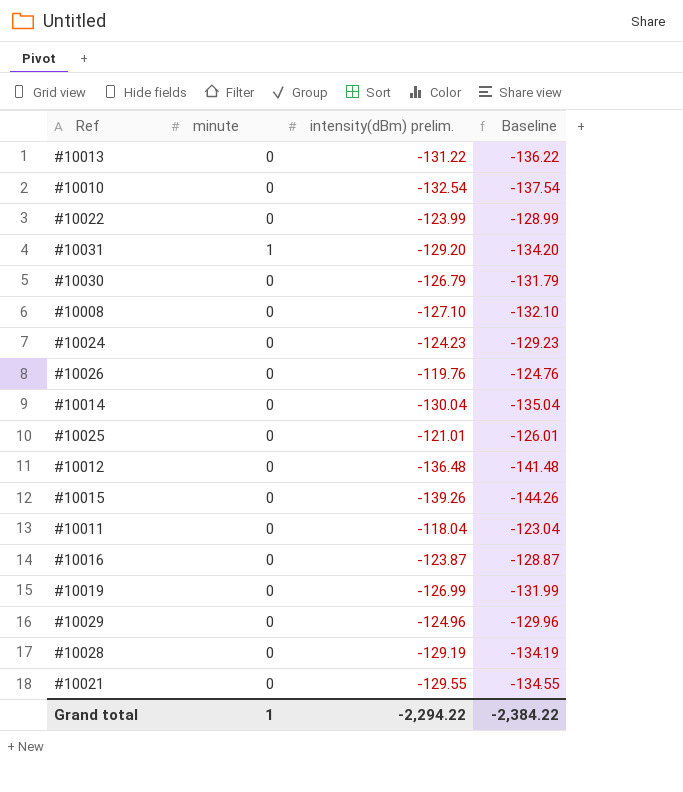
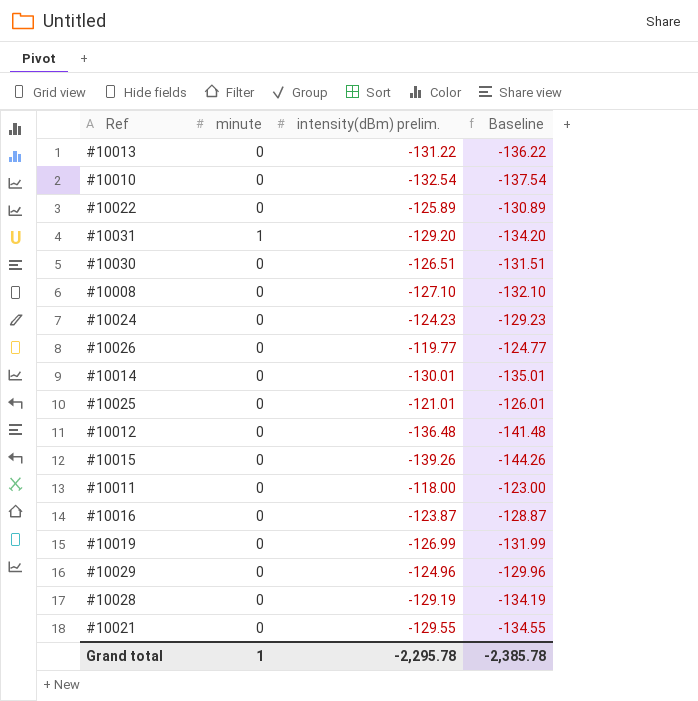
#10022 | intensity(dBm) prelim.: -123.99 -> -125.89
#10022 | Baseline: -128.99 -> -130.89
#10030 | intensity(dBm) prelim.: -126.79 -> -126.51
#10030 | Baseline: -131.79 -> -131.51
#10026 | intensity(dBm) prelim.: -119.76 -> -119.77
#10026 | Baseline: -124.76 -> -124.77
#10014 | intensity(dBm) prelim.: -130.04 -> -130.01
#10014 | Baseline: -135.04 -> -135.01
#10011 | intensity(dBm) prelim.: -118.04 -> -118.00
#10011 | Baseline: -123.04 -> -123.00
Grand total | intensity(dBm) prelim.: -2,294.22 -> -2,295.78
Grand total | Baseline: -2,384.22 -> -2,385.78

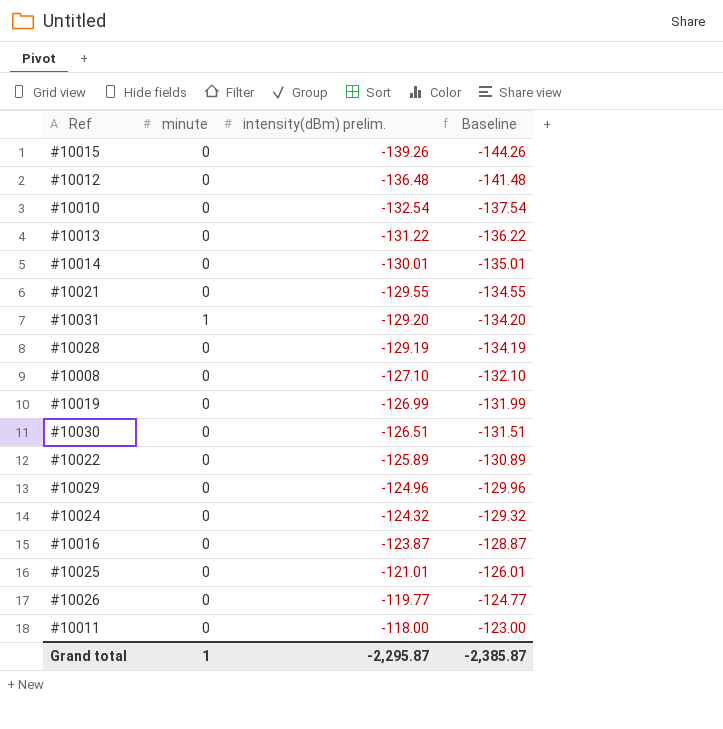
row order: none -> intensity(dBm) prelim. ascending
#10024 | intensity(dBm) prelim.: -124.23 -> -124.32
#10024 | Baseline: -129.23 -> -129.32
Grand total | intensity(dBm) prelim.: -2,295.78 -> -2,295.87
Grand total | Baseline: -2,385.78 -> -2,385.87

